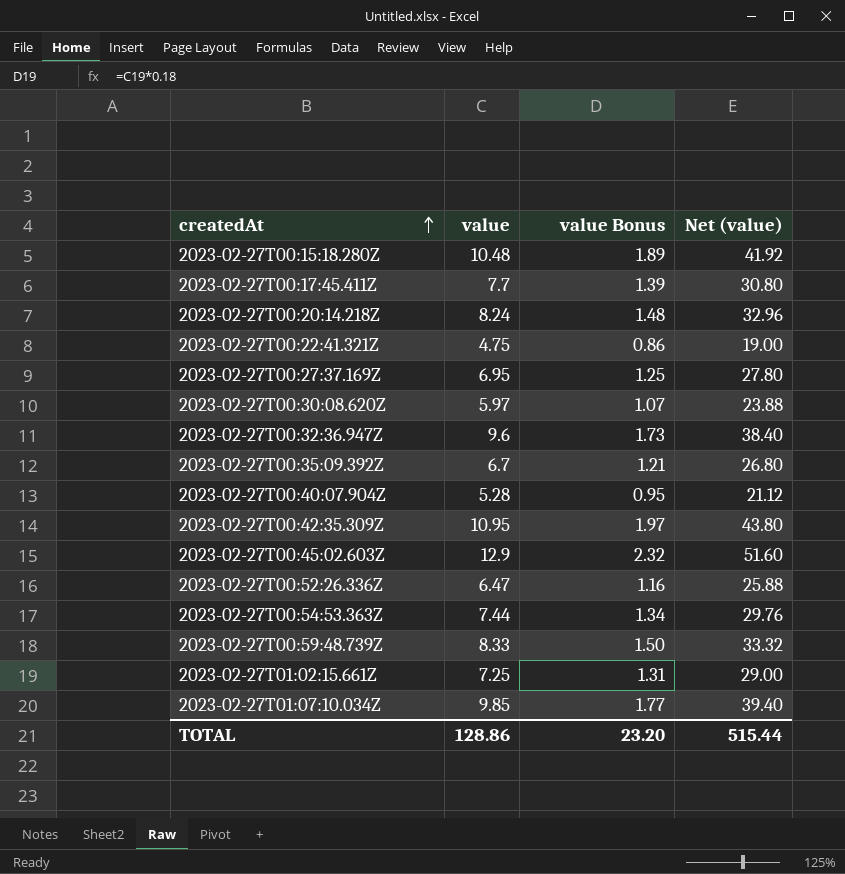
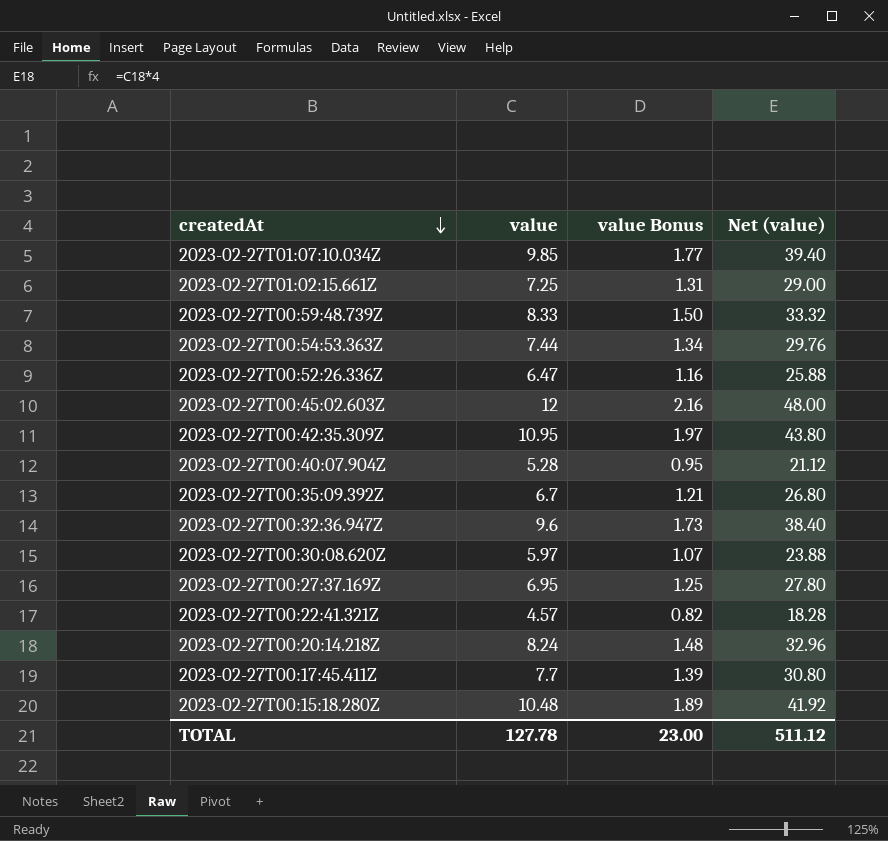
row order: createdAt ascending -> createdAt descending
2023-02-27T00:45:02.603Z | value: 12.9 -> 12
2023-02-27T00:45:02.603Z | value Bonus: 2.32 -> 2.16
2023-02-27T00:45:02.603Z | Net (value): 51.60 -> 48.00
2023-02-27T00:22:41.321Z | value: 4.75 -> 4.57
2023-02-27T00:22:41.321Z | value Bonus: 0.86 -> 0.82
2023-02-27T00:22:41.321Z | Net (value): 19.00 -> 18.28
TOTAL | value: 128.86 -> 127.78
TOTAL | value Bonus: 23.20 -> 23.00
TOTAL | Net (value): 515.44 -> 511.12

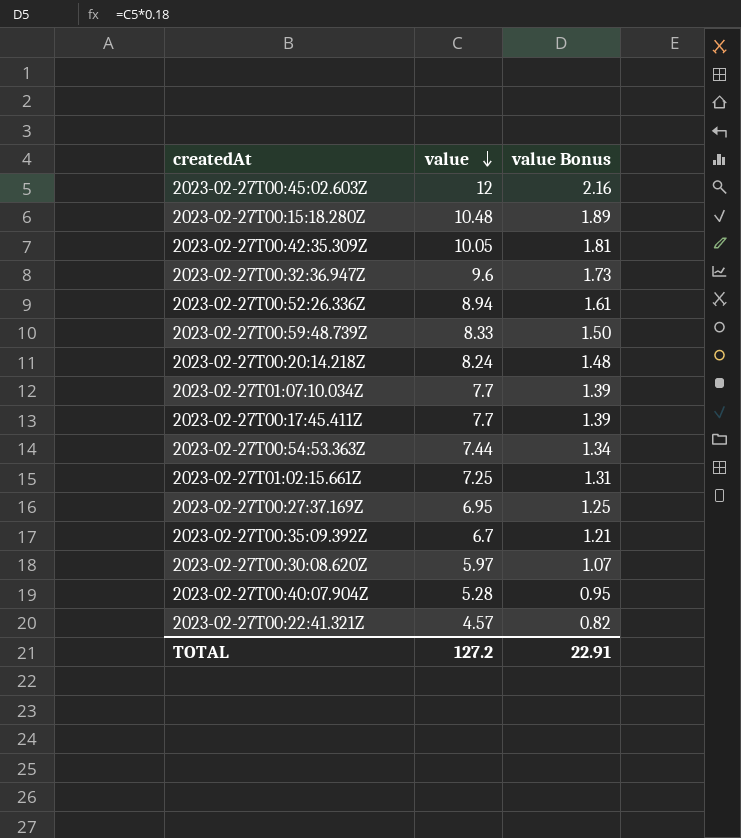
row order: createdAt descending -> value descending
column Net (value) | formula: [value] * 4 -> none
2023-02-27T00:42:35.309Z | value: 10.95 -> 10.05
2023-02-27T00:42:35.309Z | value Bonus: 1.97 -> 1.81
2023-02-27T00:52:26.336Z | value: 6.47 -> 8.94
2023-02-27T00:52:26.336Z | value Bonus: 1.16 -> 1.61
2023-02-27T01:07:10.034Z | value: 9.85 -> 7.7
2023-02-27T01:07:10.034Z | value Bonus: 1.77 -> 1.39
TOTAL | value: 127.78 -> 127.2
TOTAL | value Bonus: 23.00 -> 22.91

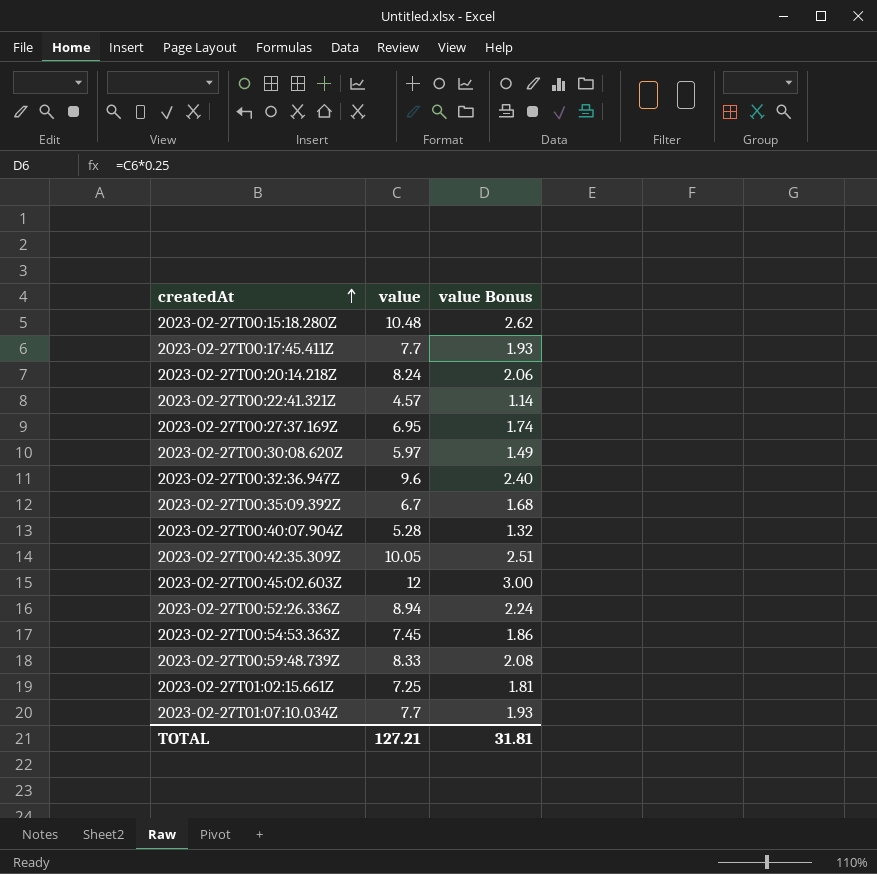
row order: value descending -> createdAt ascending
column value Bonus | formula: [value] * 0.18 -> [value] * 0.25
2023-02-27T00:54:53.363Z | value: 7.44 -> 7.45
TOTAL | value: 127.2 -> 127.21
TOTAL | value Bonus: 22.91 -> 31.81

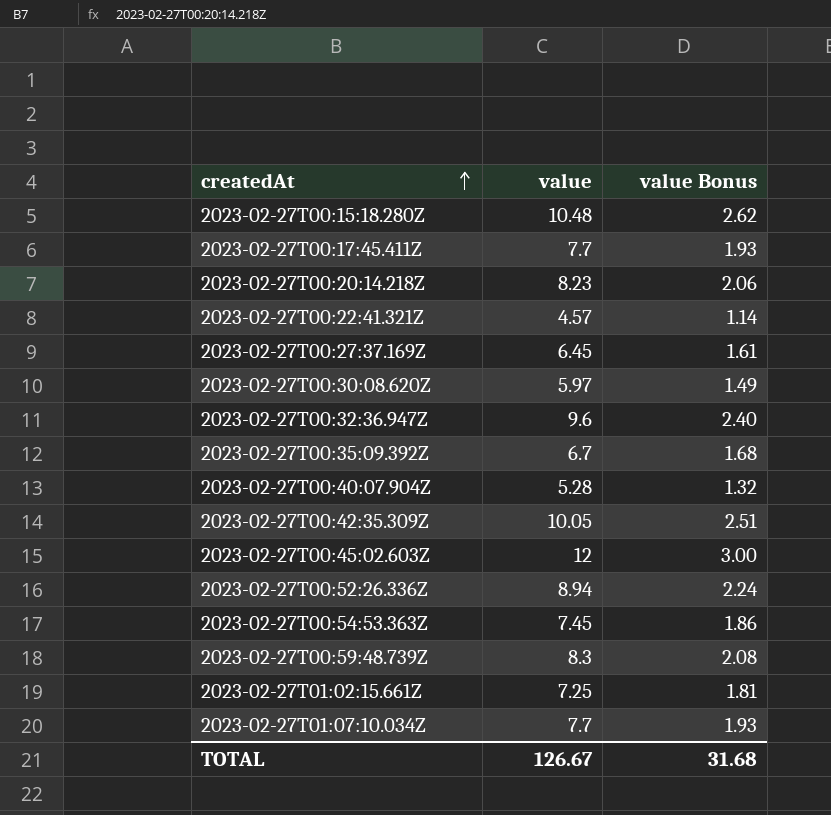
2023-02-27T00:20:14.218Z | value: 8.24 -> 8.23
2023-02-27T00:27:37.169Z | value: 6.95 -> 6.45
2023-02-27T00:27:37.169Z | value Bonus: 1.74 -> 1.61
2023-02-27T00:59:48.739Z | value: 8.33 -> 8.3
TOTAL | value: 127.21 -> 126.67
TOTAL | value Bonus: 31.81 -> 31.68

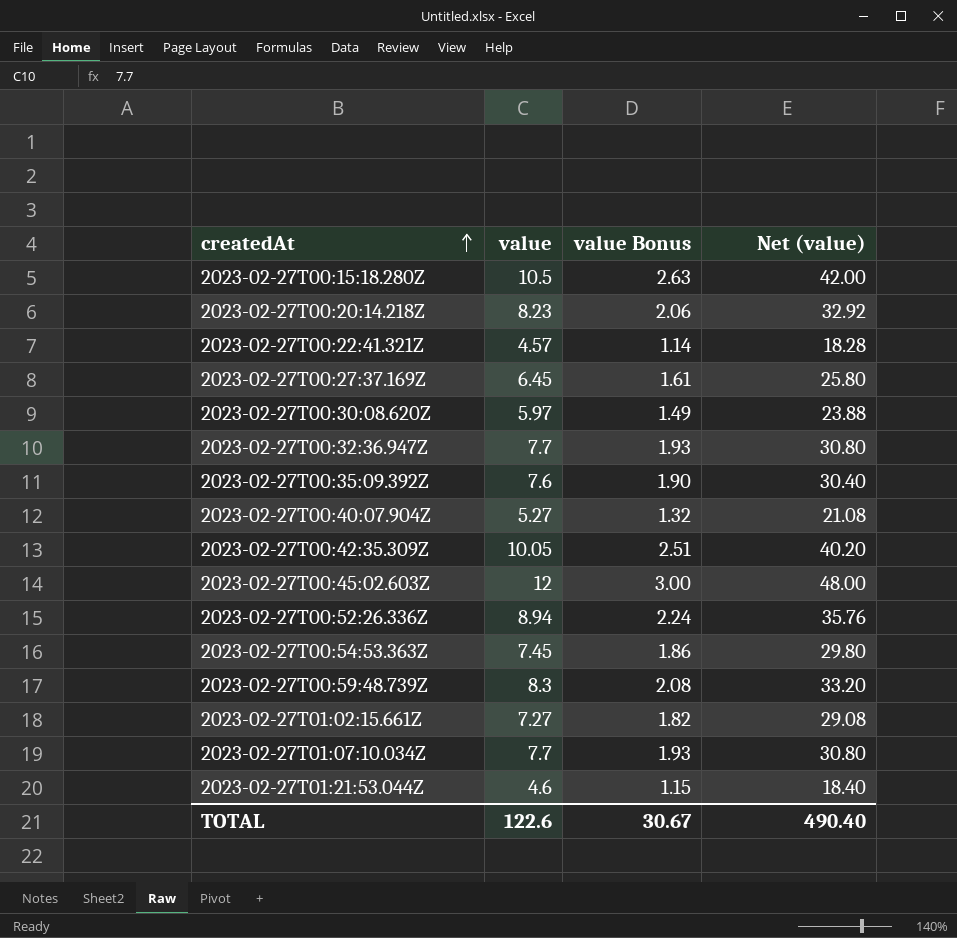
column Net (value) | formula: none -> [value] * 4
row 2023-02-27T00:17:45.411Z: 7.7 | 1.93 -> none
2023-02-27T00:15:18.280Z | value: 10.48 -> 10.5
2023-02-27T00:15:18.280Z | value Bonus: 2.62 -> 2.63
2023-02-27T00:32:36.947Z | value: 9.6 -> 7.7
2023-02-27T00:32:36.947Z | value Bonus: 2.40 -> 1.93
2023-02-27T00:35:09.392Z | value: 6.7 -> 7.6
2023-02-27T00:35:09.392Z | value Bonus: 1.68 -> 1.90
2023-02-27T00:40:07.904Z | value: 5.28 -> 5.27
2023-02-27T01:02:15.661Z | value: 7.25 -> 7.27
2023-02-27T01:02:15.661Z | value Bonus: 1.81 -> 1.82
row 2023-02-27T01:21:53.044Z: none -> 4.6 | 1.15 | 18.40
TOTAL | value: 126.67 -> 122.6
TOTAL | value Bonus: 31.68 -> 30.67

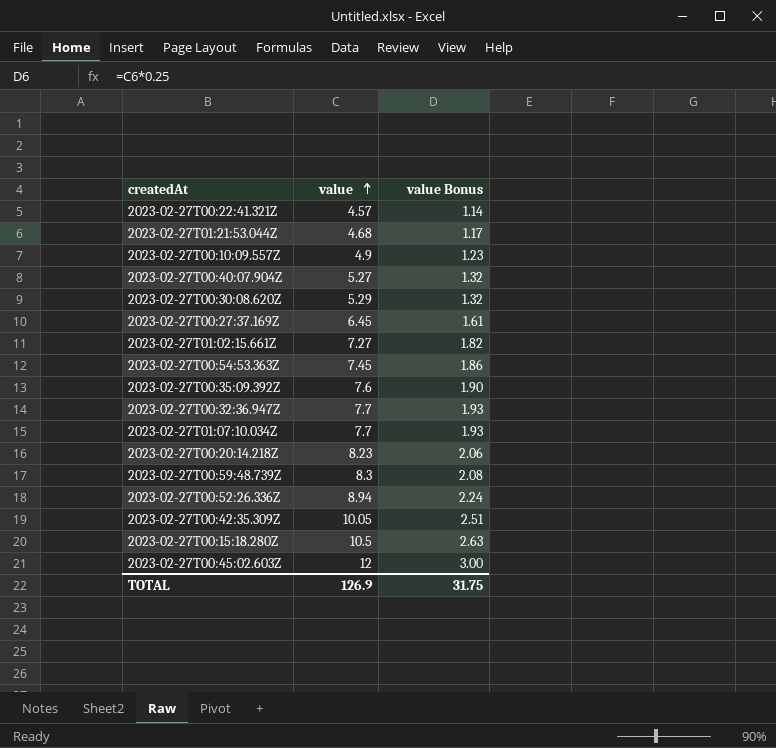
row order: createdAt ascending -> value ascending
column Net (value) | formula: [value] * 4 -> none
2023-02-27T01:21:53.044Z | value: 4.6 -> 4.68
2023-02-27T01:21:53.044Z | value Bonus: 1.15 -> 1.17
row 2023-02-27T00:10:09.557Z: none -> 4.9 | 1.23
2023-02-27T00:30:08.620Z | value: 5.97 -> 5.29
2023-02-27T00:30:08.620Z | value Bonus: 1.49 -> 1.32
TOTAL | value: 122.6 -> 126.9
TOTAL | value Bonus: 30.67 -> 31.75

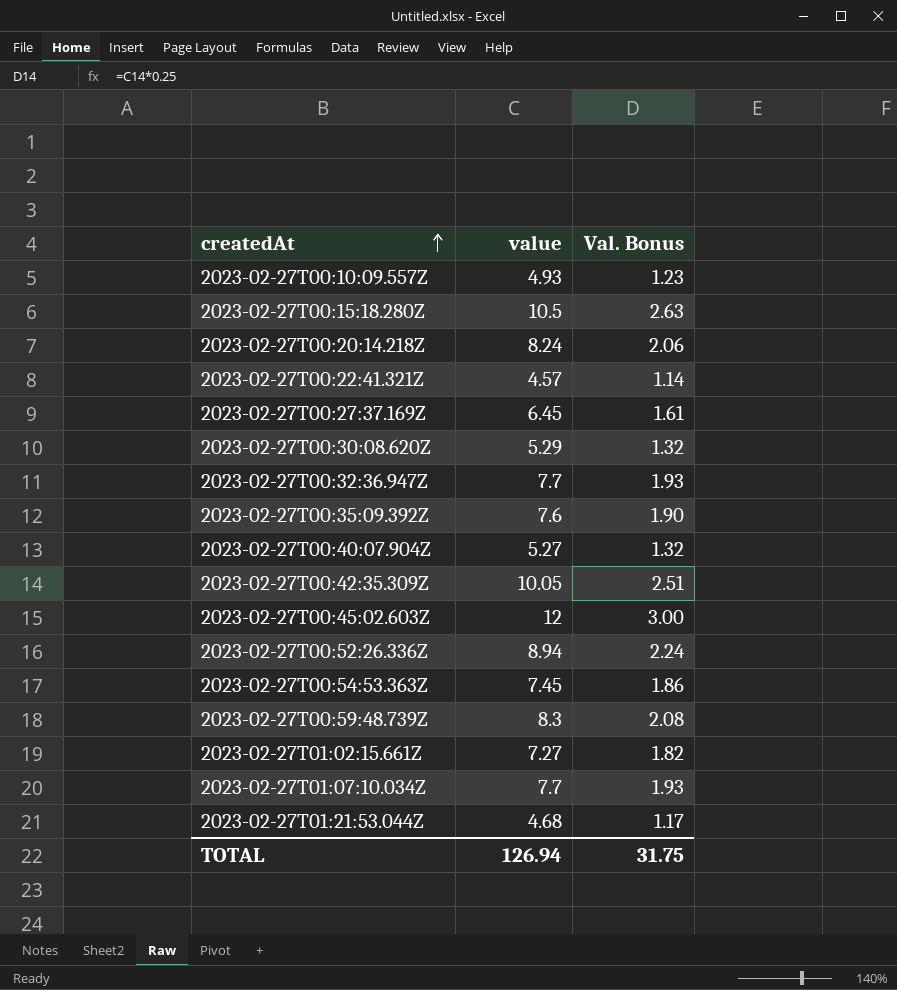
row order: value ascending -> createdAt ascending
column name: value Bonus -> Val. Bonus
2023-02-27T00:10:09.557Z | value: 4.9 -> 4.93
2023-02-27T00:20:14.218Z | value: 8.23 -> 8.24
TOTAL | value: 126.9 -> 126.94

